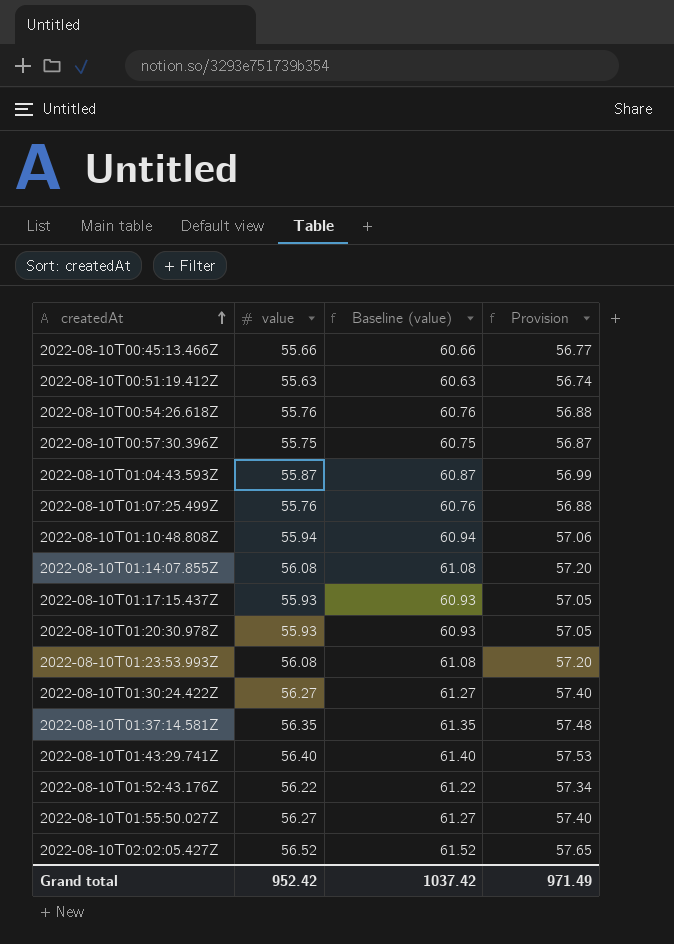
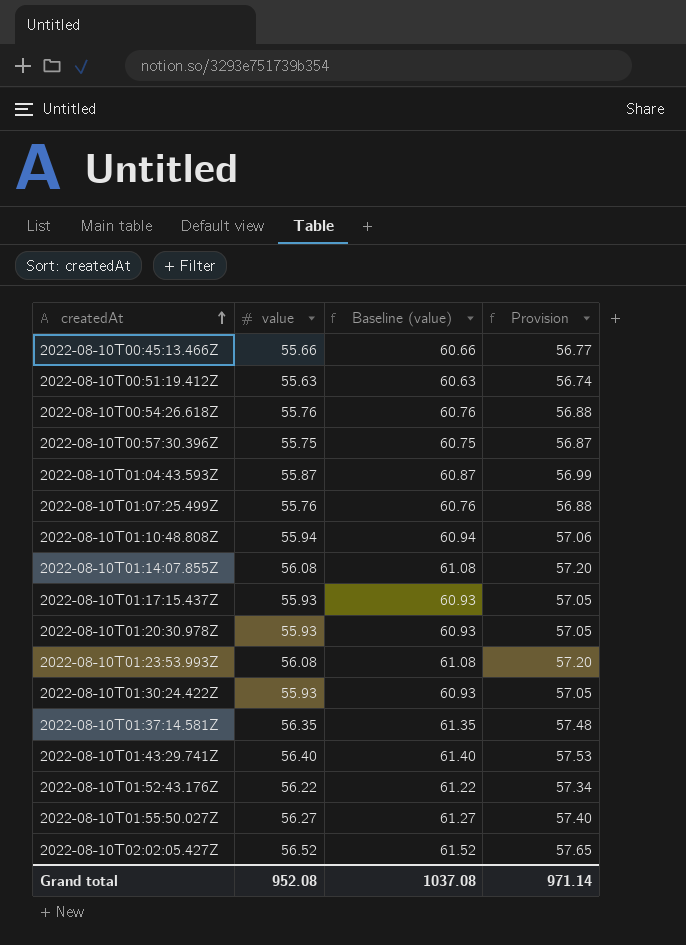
2022-08-10T01:30:24.422Z | value: 56.27 -> 55.93
2022-08-10T01:30:24.422Z | Baseline (value): 61.27 -> 60.93
2022-08-10T01:30:24.422Z | Provision: 57.40 -> 57.05
Grand total | value: 952.42 -> 952.08
Grand total | Baseline (value): 1037.42 -> 1037.08
Grand total | Provision: 971.49 -> 971.14

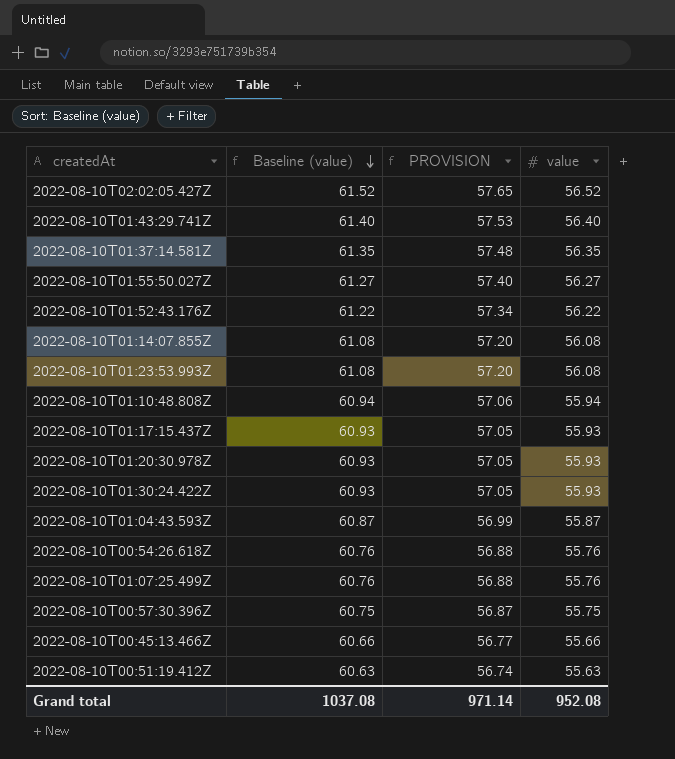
row order: createdAt ascending -> Baseline (value) descending
column name: Provision -> PROVISION
column value | position: 2 -> 4

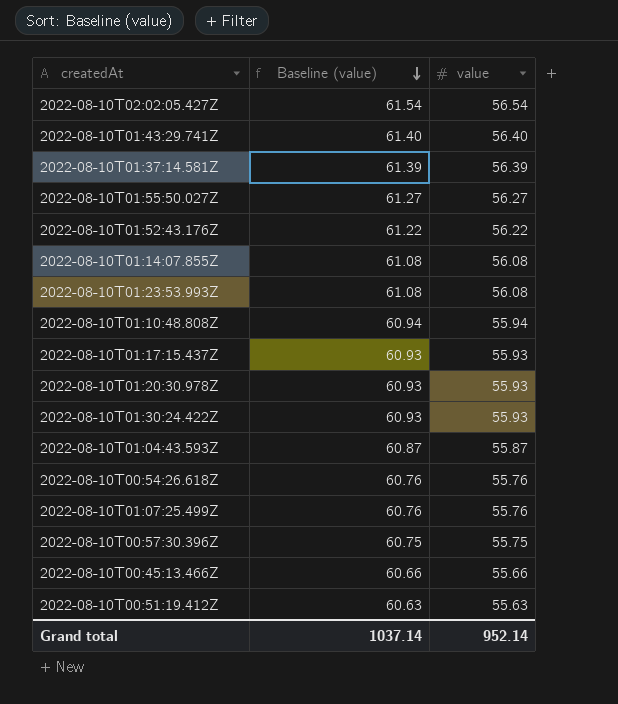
column PROVISION | formula: [value] * 1.02 -> none
2022-08-10T02:02:05.427Z | Baseline (value): 61.52 -> 61.54
2022-08-10T02:02:05.427Z | value: 56.52 -> 56.54
2022-08-10T01:37:14.581Z | Baseline (value): 61.35 -> 61.39
2022-08-10T01:37:14.581Z | value: 56.35 -> 56.39
Grand total | Baseline (value): 1037.08 -> 1037.14
Grand total | value: 952.08 -> 952.14

